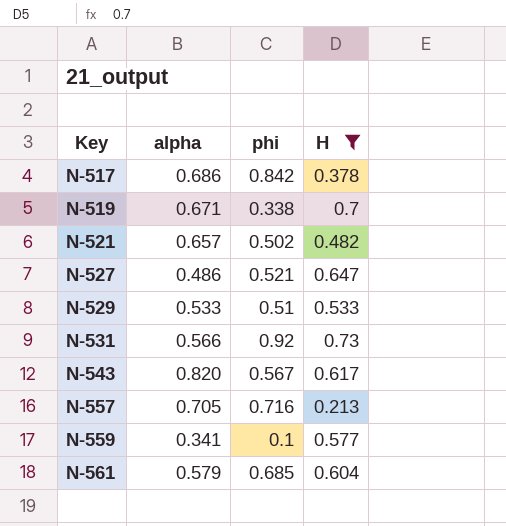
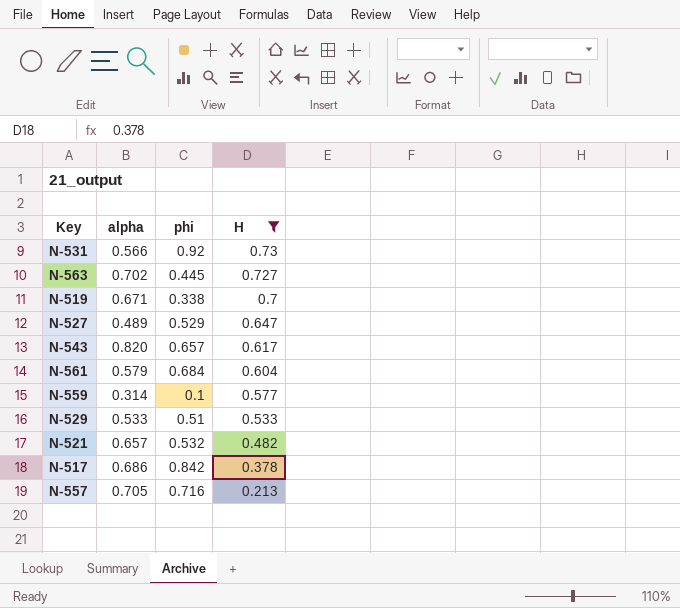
row order: Key ascending -> H descending
row N-563: none -> 0.702 | 0.445 | 0.727
N-527 | alpha: 0.486 -> 0.489
N-527 | phi: 0.521 -> 0.529
N-543 | phi: 0.567 -> 0.657
N-561 | phi: 0.685 -> 0.684
N-559 | alpha: 0.341 -> 0.314
N-521 | phi: 0.502 -> 0.532

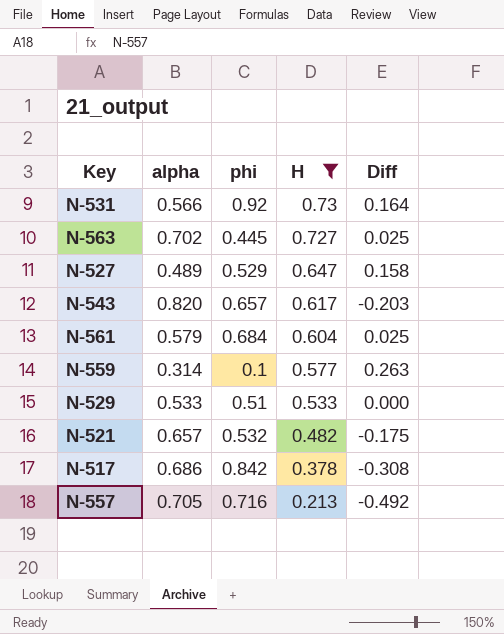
column Diff | formula: none -> [H] - [alpha]
row N-519: 0.671 | 0.338 | 0.7 -> none

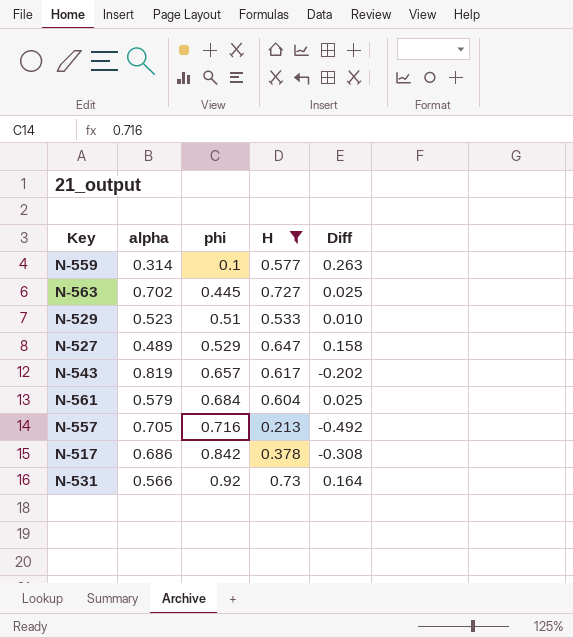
row order: H descending -> phi ascending
row N-521: 0.657 | 0.532 | 0.482 | -0.175 -> none
N-529 | alpha: 0.533 -> 0.523
N-529 | Diff: 0.000 -> 0.010
N-543 | alpha: 0.820 -> 0.819
N-543 | Diff: -0.203 -> -0.202

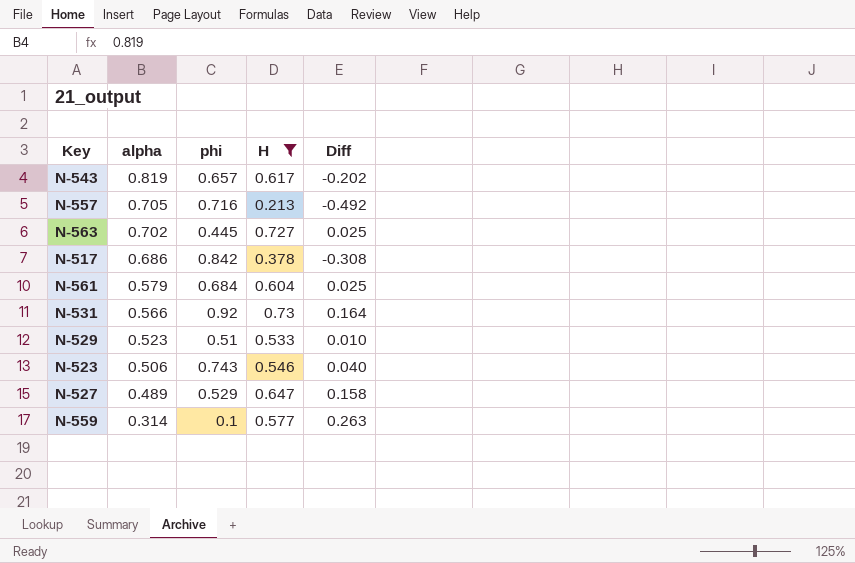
row order: phi ascending -> alpha descending
row N-523: none -> 0.506 | 0.743 | 0.546 | 0.040

